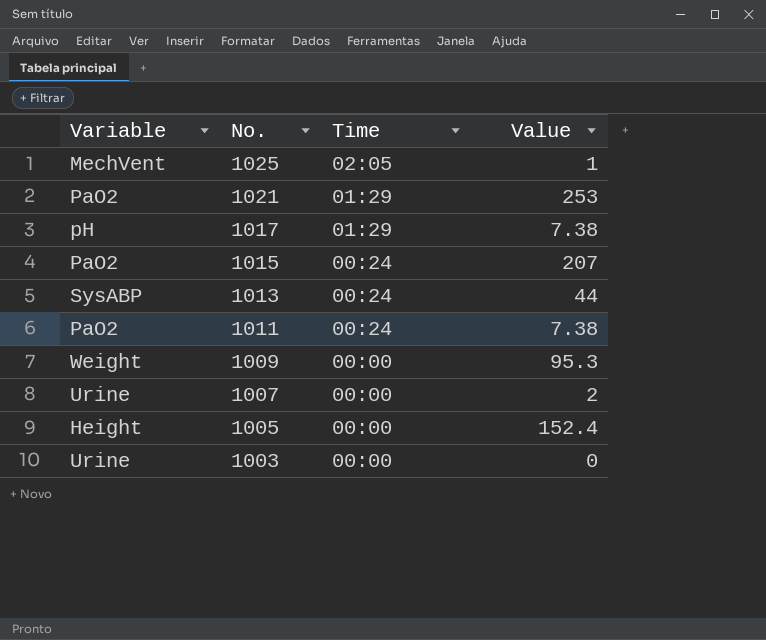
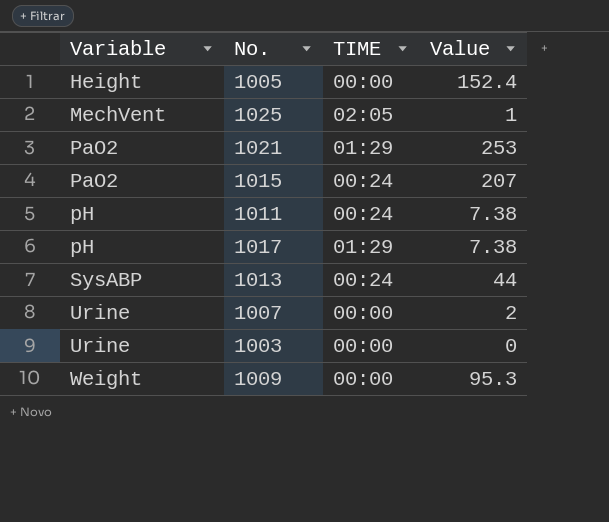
row order: No. descending -> Variable ascending
column name: Time -> TIME
1011 | Variable: PaO2 -> pH

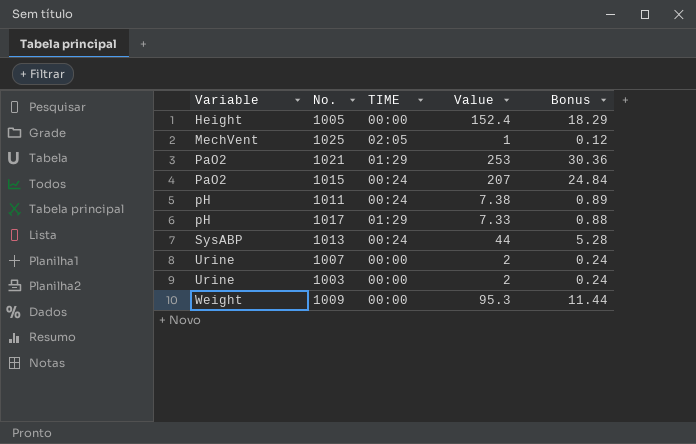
column Bonus | formula: none -> [Value] * 0.12
1017 | Value: 7.38 -> 7.33
1003 | Value: 0 -> 2

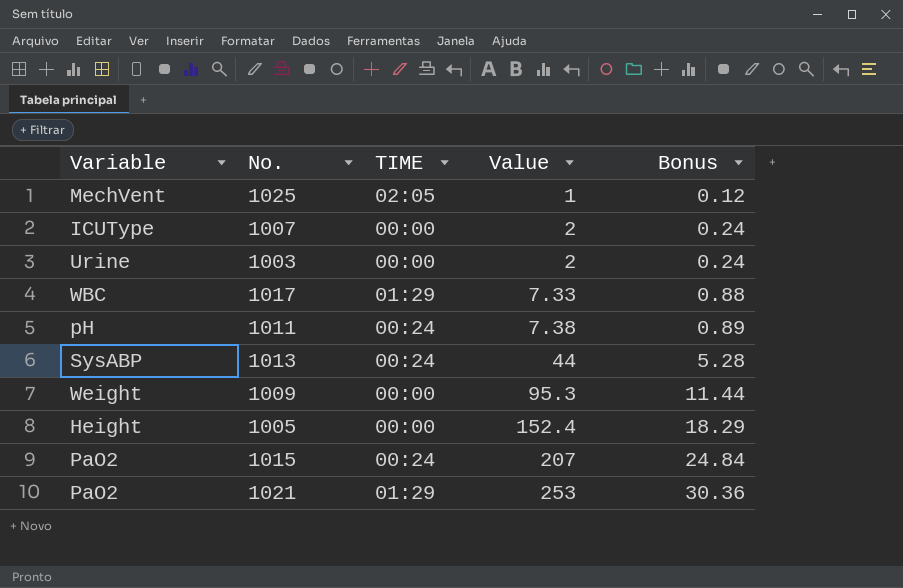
row order: Variable ascending -> Value ascending
1007 | Variable: Urine -> ICUType
1017 | Variable: pH -> WBC

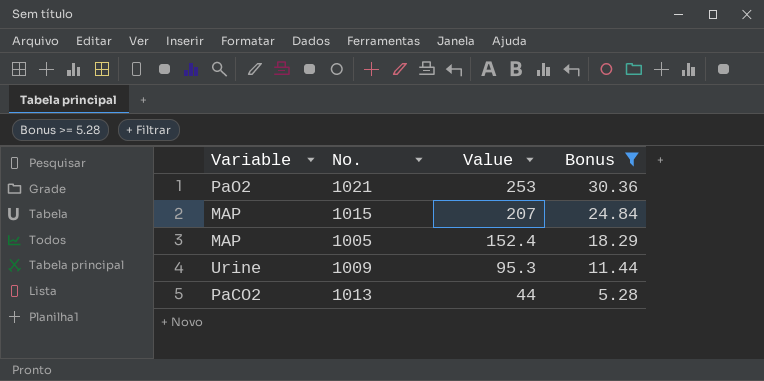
filter: none -> Bonus >= 5.28
row order: Value ascending -> Value descending
column TIME | position: 3 -> none
1015 | Variable: PaO2 -> MAP
1005 | Variable: Height -> MAP
1009 | Variable: Weight -> Urine
1013 | Variable: SysABP -> PaCO2

